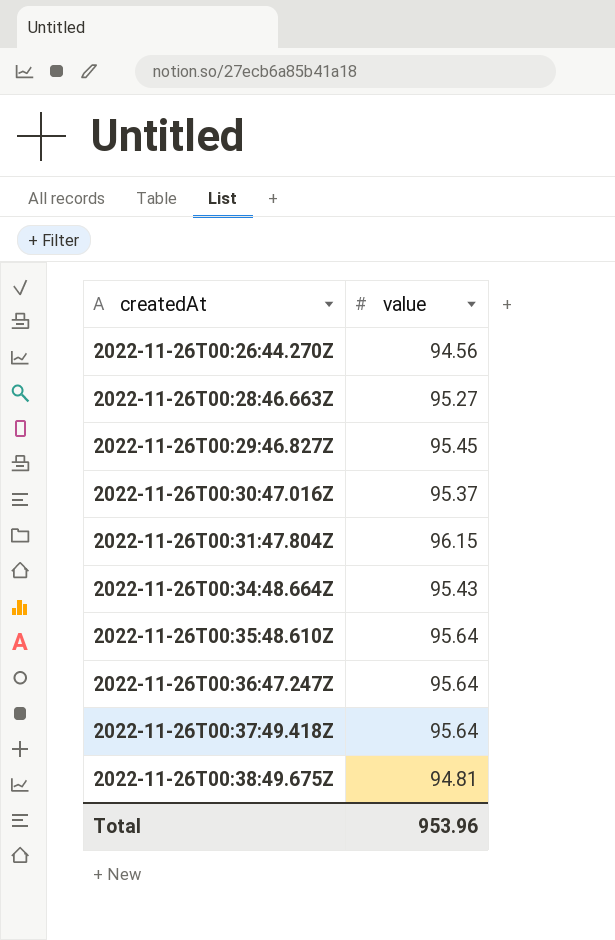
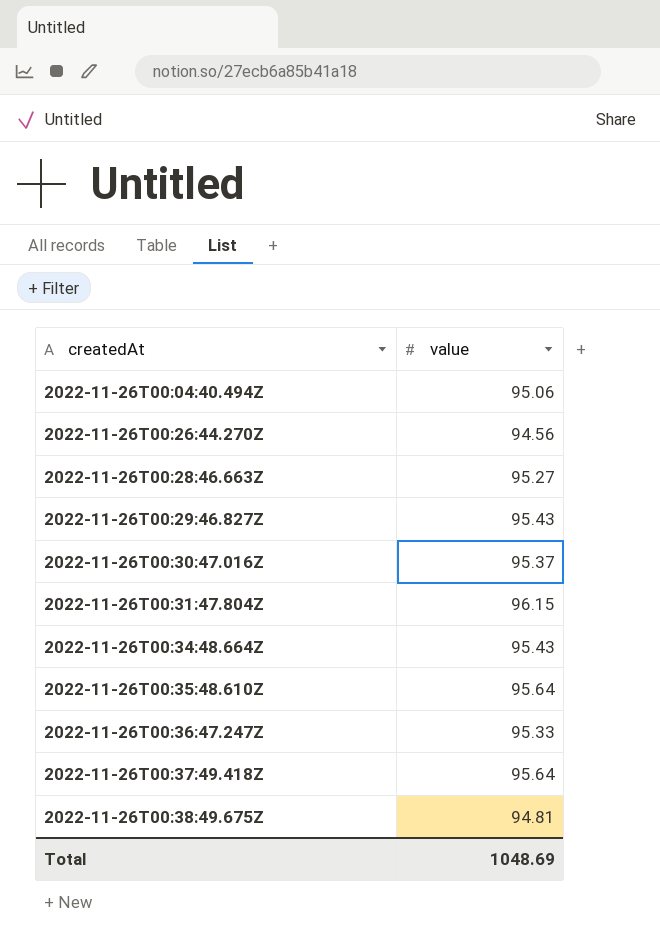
row 2022-11-26T00:04:40.494Z: none -> 95.06
2022-11-26T00:29:46.827Z | value: 95.45 -> 95.43
2022-11-26T00:36:47.247Z | value: 95.64 -> 95.33
Total | value: 953.96 -> 1048.69

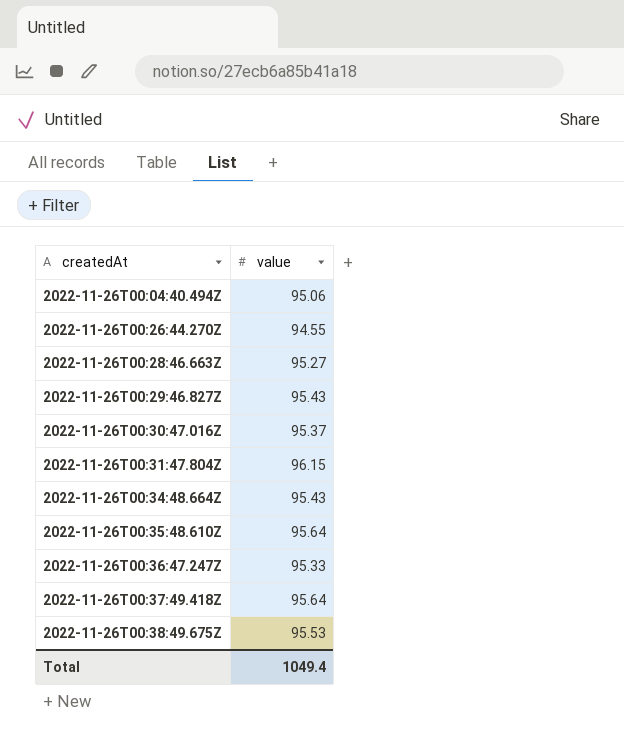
2022-11-26T00:26:44.270Z | value: 94.56 -> 94.55
2022-11-26T00:38:49.675Z | value: 94.81 -> 95.53
Total | value: 1048.69 -> 1049.4

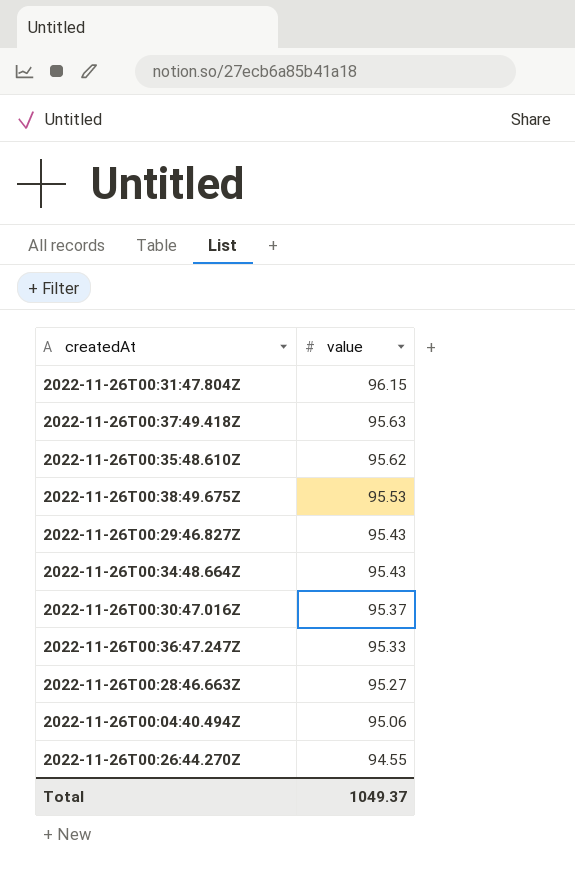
row order: createdAt ascending -> value descending
2022-11-26T00:37:49.418Z | value: 95.64 -> 95.63
2022-11-26T00:35:48.610Z | value: 95.64 -> 95.62
Total | value: 1049.4 -> 1049.37

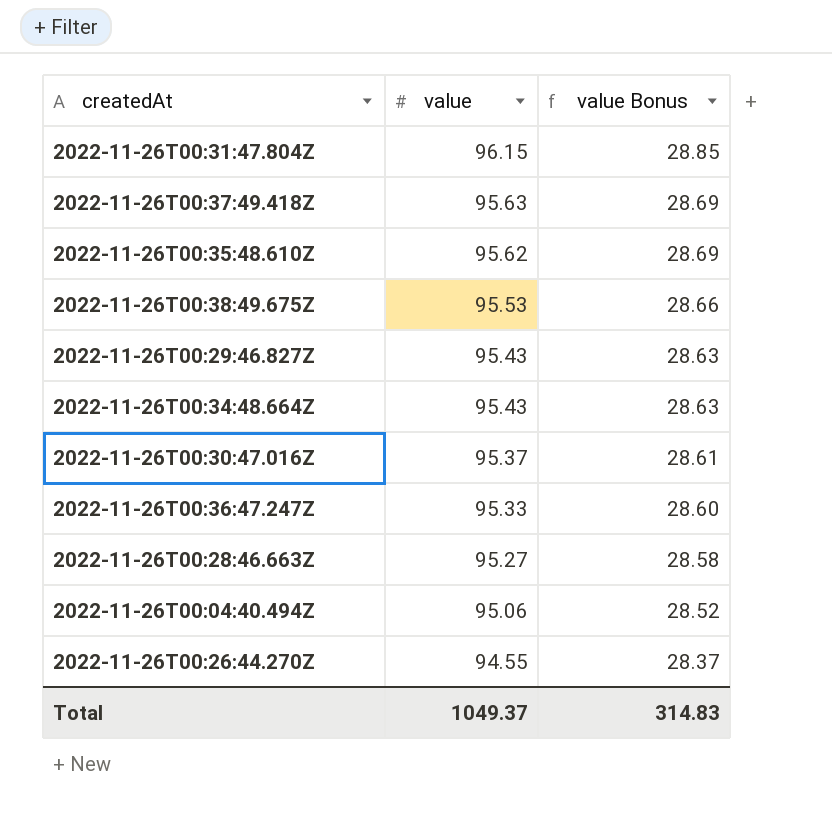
column value Bonus | formula: none -> [value] * 0.3

